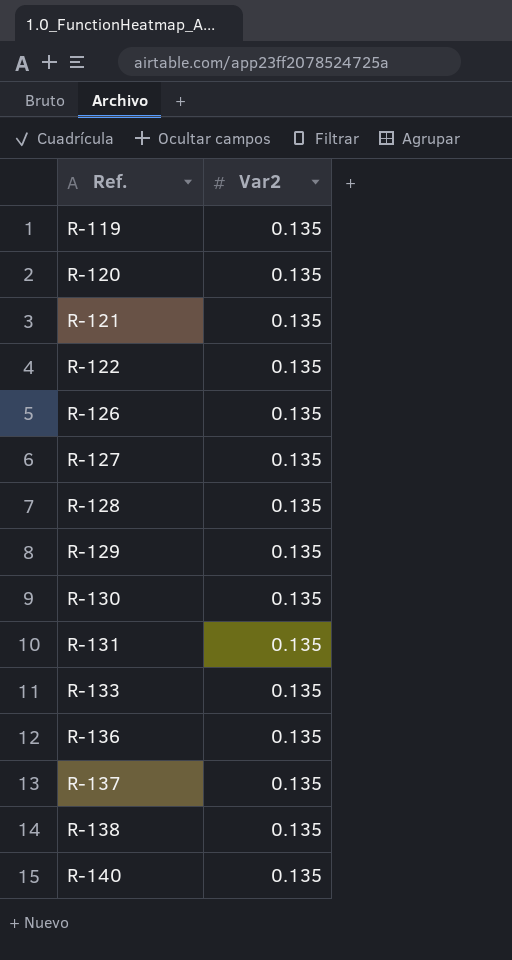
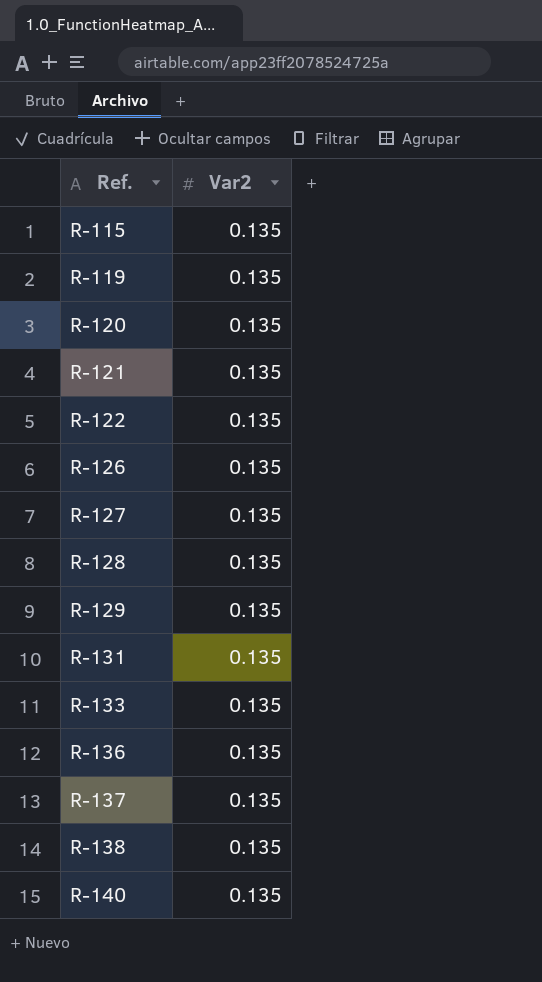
row R-130: 0.135 -> none
row R-115: none -> 0.135

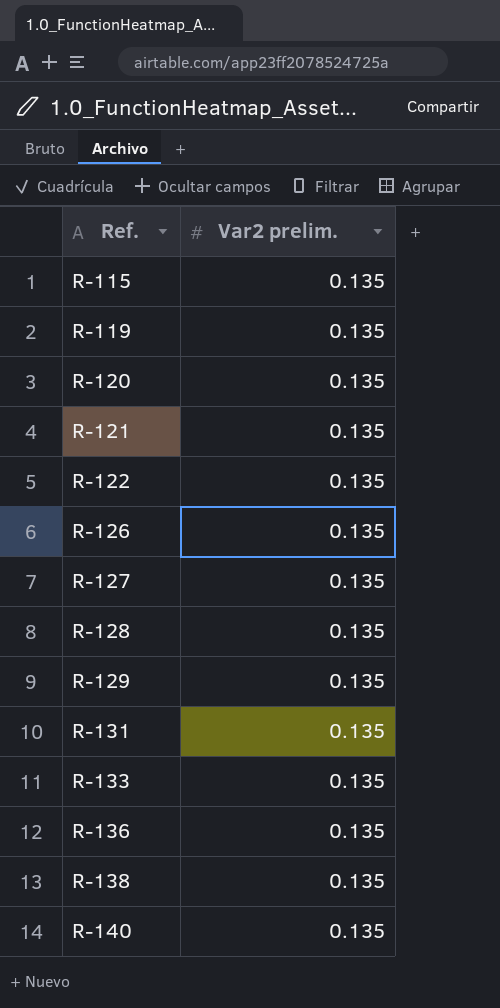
column name: Var2 -> Var2 prelim.
row R-137: 0.135 -> none

